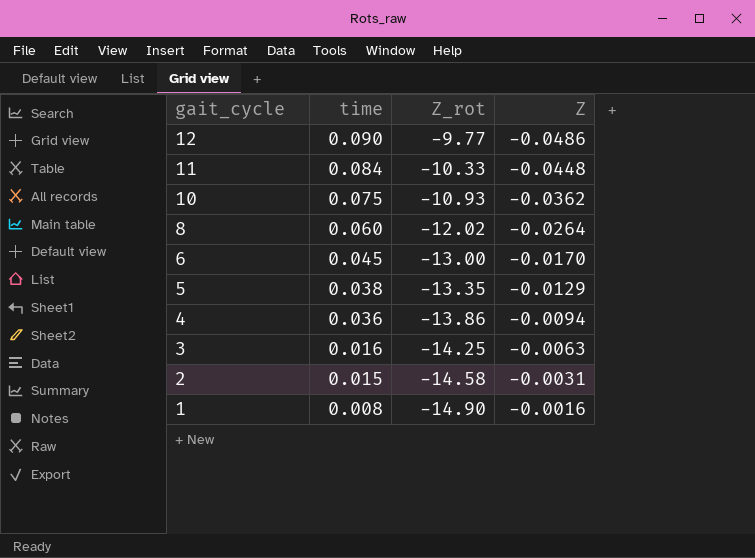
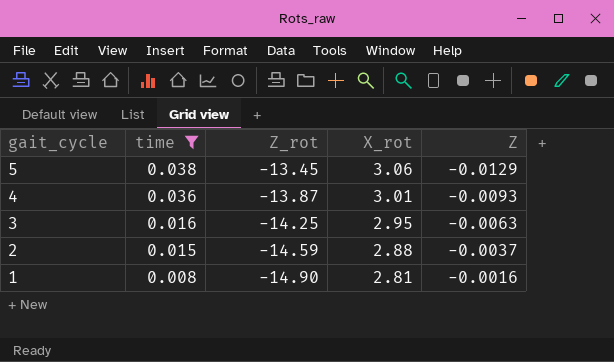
filter: none -> time <= 0.038
column X_rot | position: none -> 4
5 | Z_rot: -13.35 -> -13.45
4 | Z_rot: -13.86 -> -13.87
4 | Z: -0.0094 -> -0.0093
2 | Z_rot: -14.58 -> -14.59
2 | Z: -0.0031 -> -0.0037

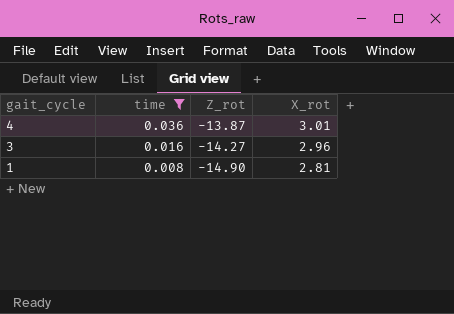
column Z | position: 5 -> none
row 5: 0.038 | -13.45 | 3.06 | -0.0129 -> none
row 2: 0.015 | -14.59 | 2.88 | -0.0037 -> none
3 | Z_rot: -14.25 -> -14.27
3 | X_rot: 2.95 -> 2.96

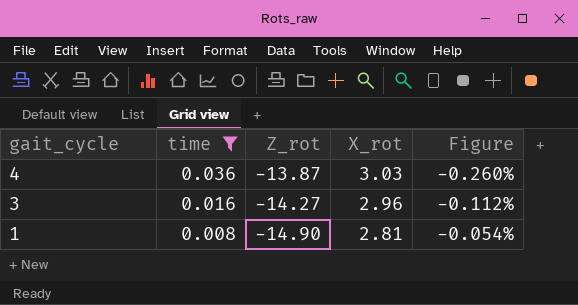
column Figure | formula: none -> [time] / [Z_rot]
4 | X_rot: 3.01 -> 3.03

